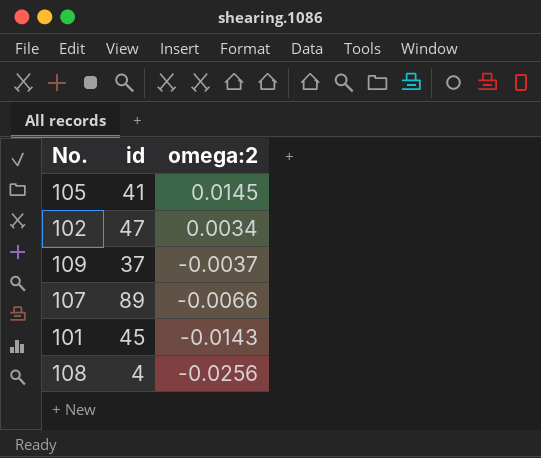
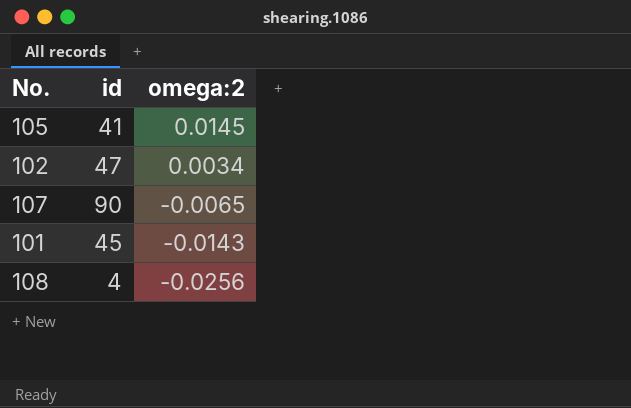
row 109: 37 | -0.0037 -> none
107 | id: 89 -> 90
107 | omega:2: -0.0066 -> -0.0065

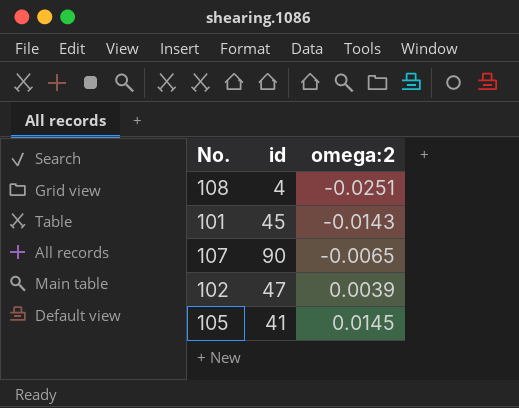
row order: omega:2 descending -> omega:2 ascending
108 | omega:2: -0.0256 -> -0.0251
102 | omega:2: 0.0034 -> 0.0039

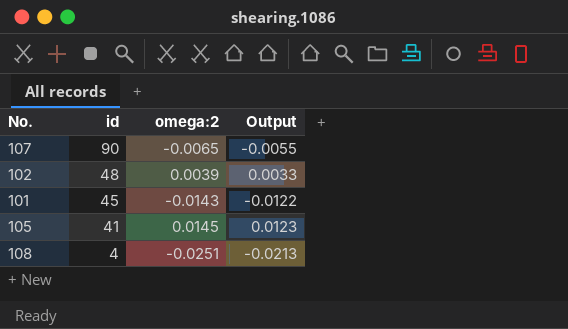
row order: omega:2 ascending -> id descending
column Output | formula: none -> [omega:2] * 0.85
102 | id: 47 -> 48

